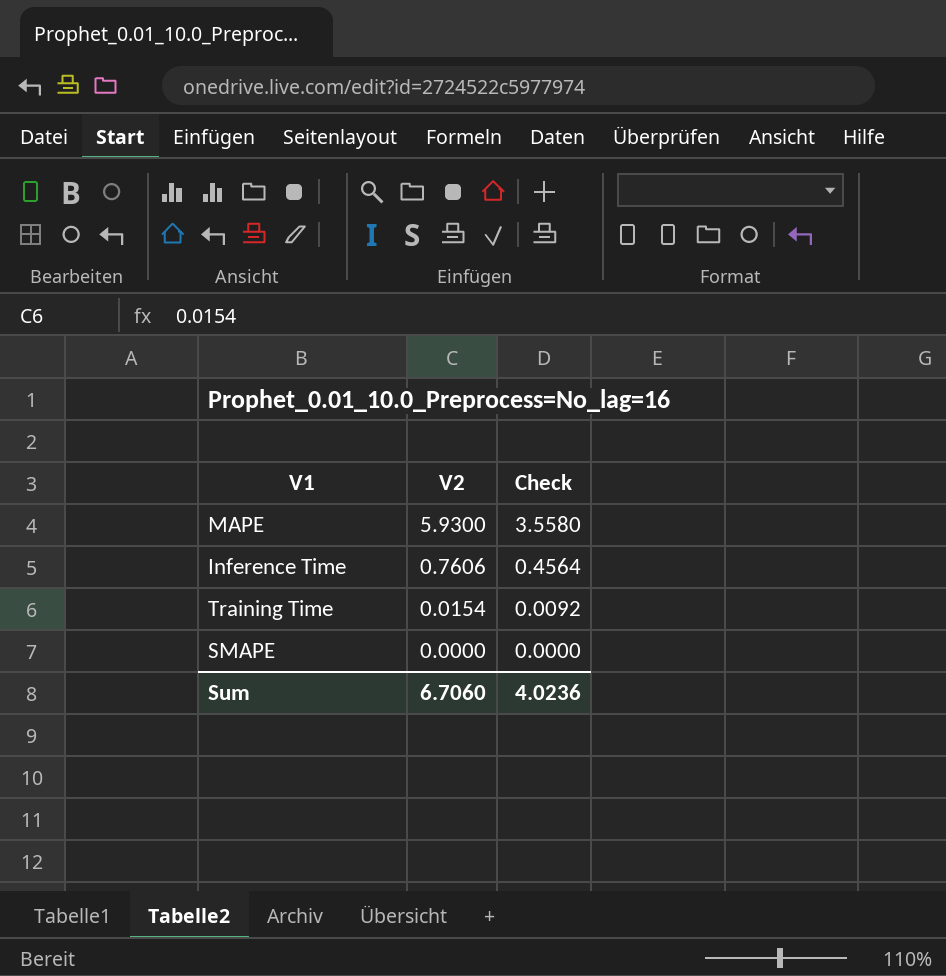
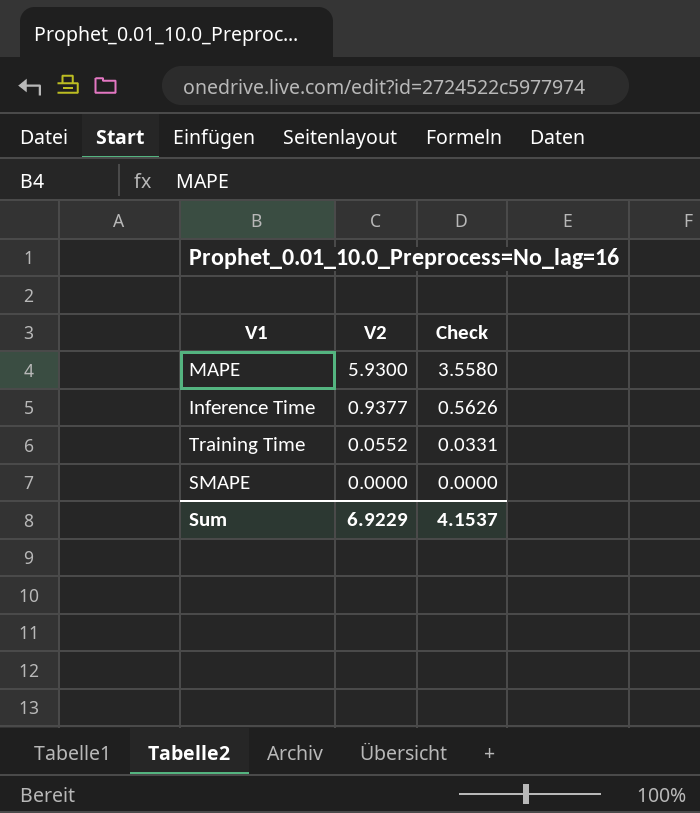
Inference Time | V2: 0.7606 -> 0.9377
Inference Time | Check: 0.4564 -> 0.5626
Training Time | V2: 0.0154 -> 0.0552
Training Time | Check: 0.0092 -> 0.0331
Sum | V2: 6.7060 -> 6.9229
Sum | Check: 4.0236 -> 4.1537

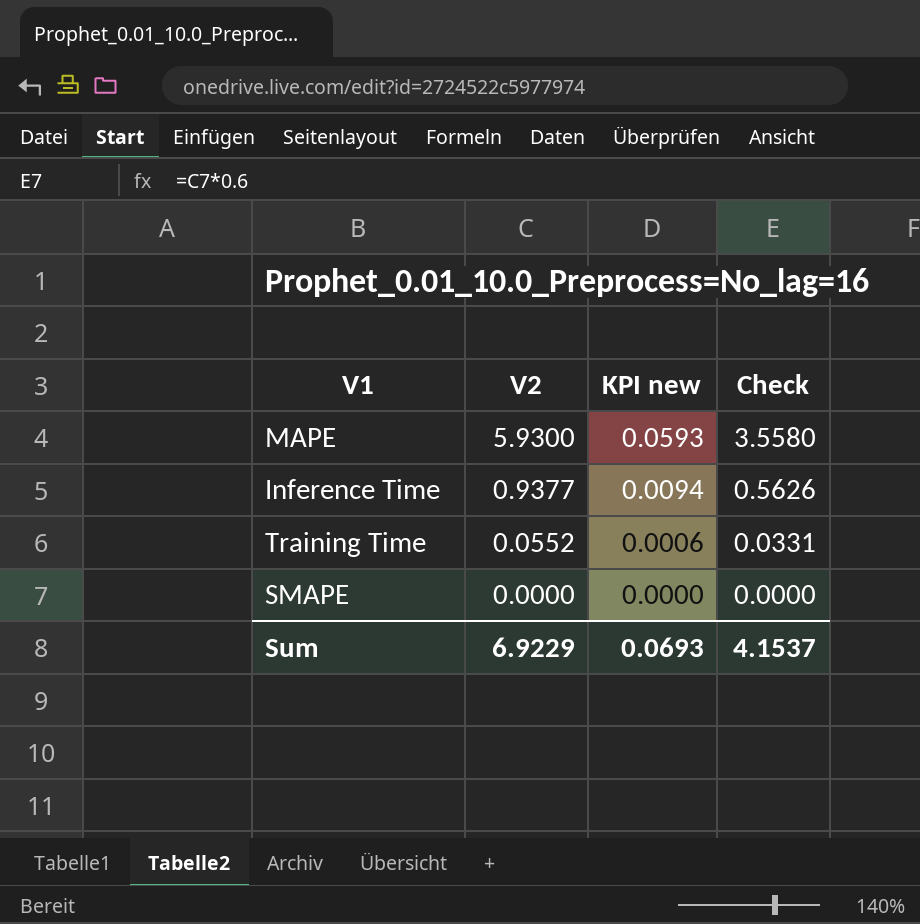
column KPI new | formula: none -> [V2] * 0.01

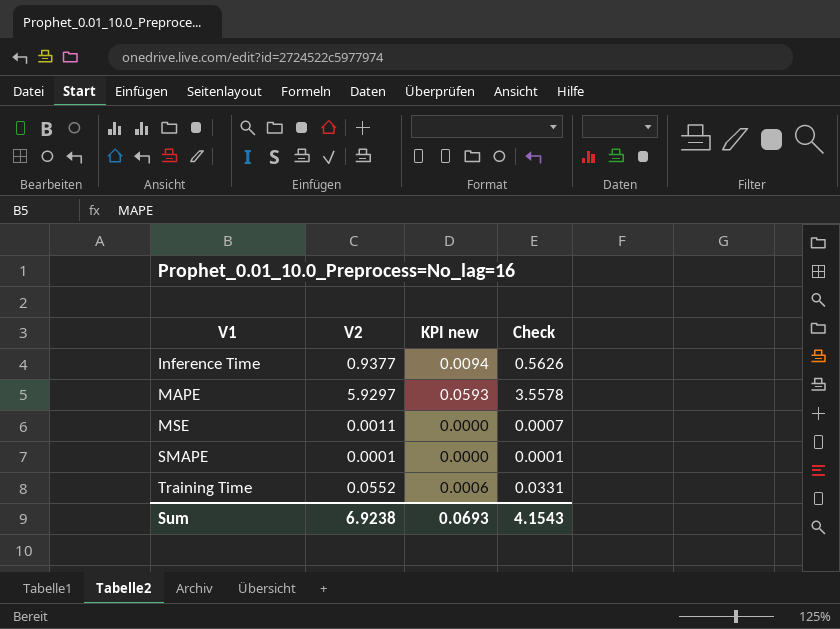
row order: V2 descending -> V1 ascending
MAPE | V2: 5.9300 -> 5.9297
MAPE | Check: 3.5580 -> 3.5578
row MSE: none -> 0.0011 | 0.0000 | 0.0007
SMAPE | V2: 0.0000 -> 0.0001
SMAPE | Check: 0.0000 -> 0.0001
Sum | V2: 6.9229 -> 6.9238
Sum | Check: 4.1537 -> 4.1543

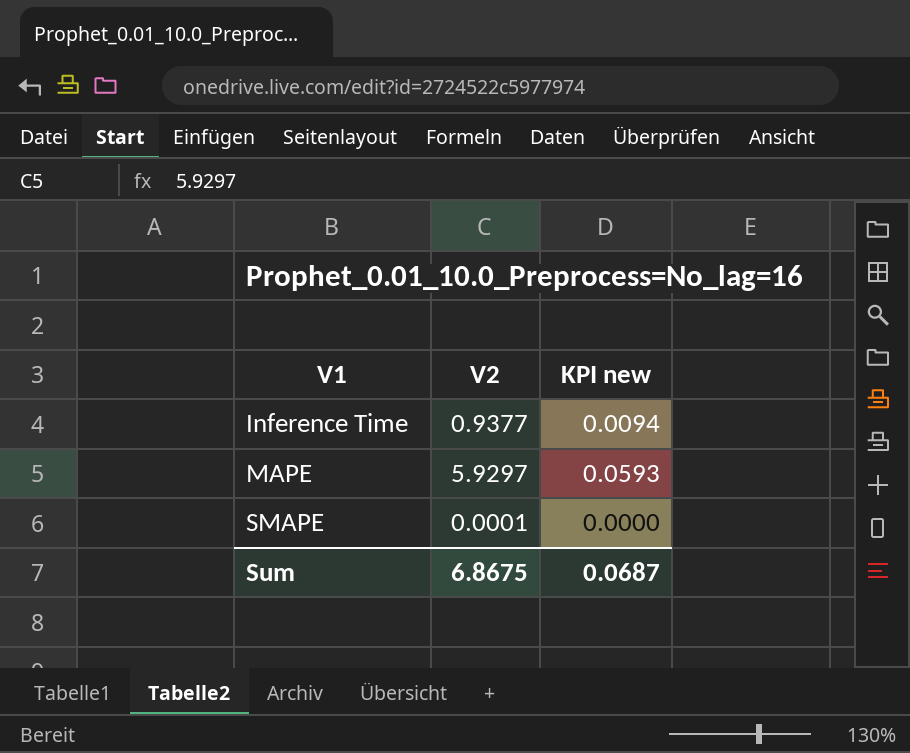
column Check | formula: [V2] * 0.6 -> none
row MSE: 0.0011 | 0.0000 | 0.0007 -> none
row Training Time: 0.0552 | 0.0006 | 0.0331 -> none
Sum | V2: 6.9238 -> 6.8675
Sum | KPI new: 0.0693 -> 0.0687

